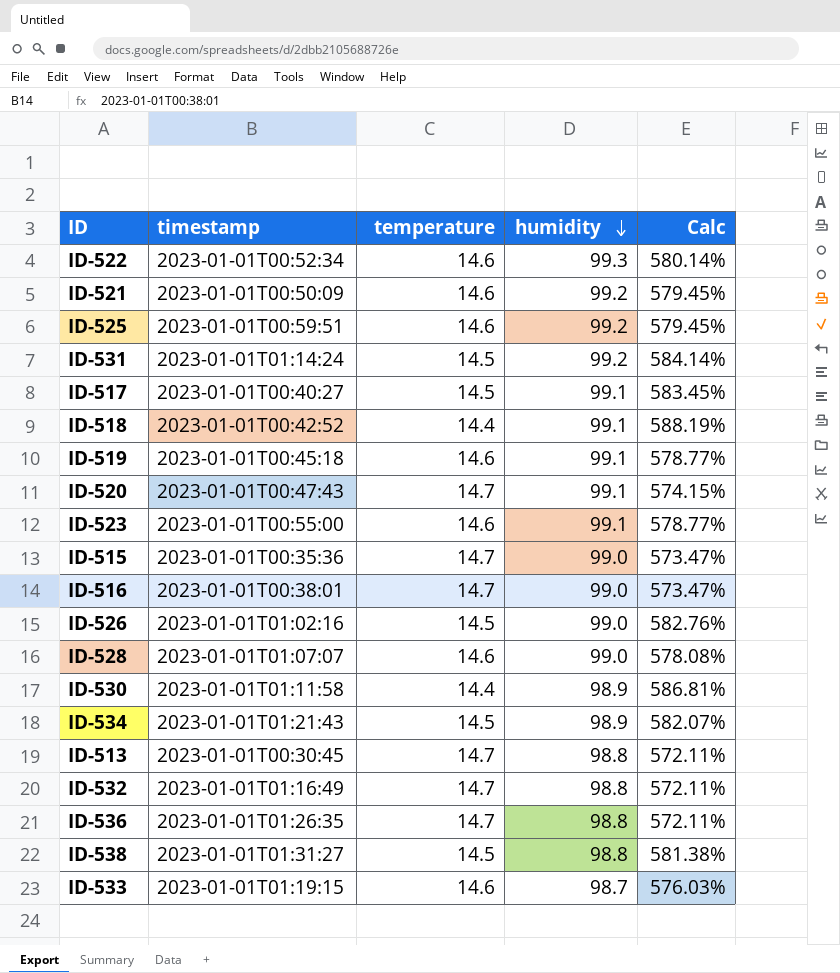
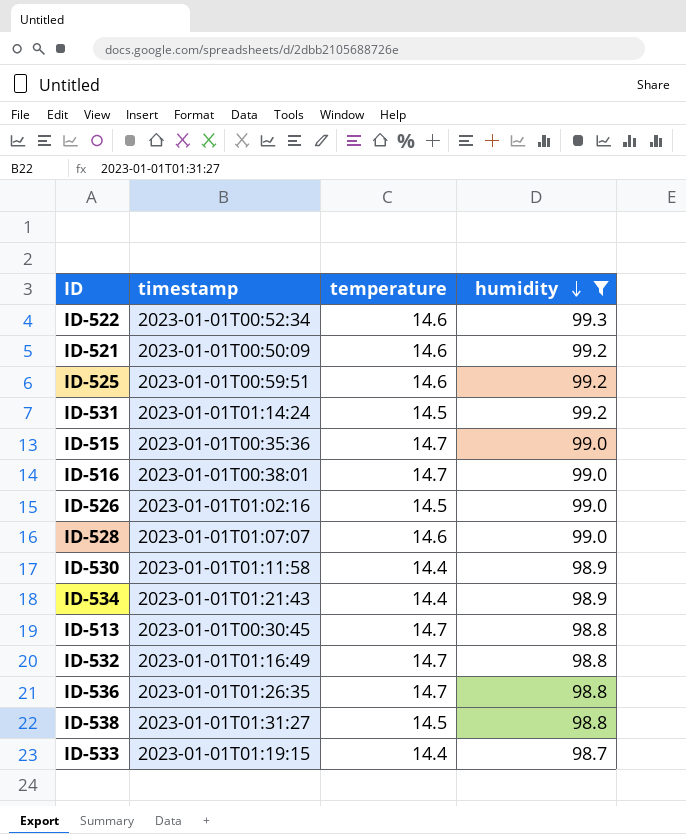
filter: none -> humidity != 99.1
column Calc | formula: ([humidity] - [temperature]) / [temperature] -> none
ID-534 | temperature: 14.5 -> 14.4
ID-533 | temperature: 14.6 -> 14.4

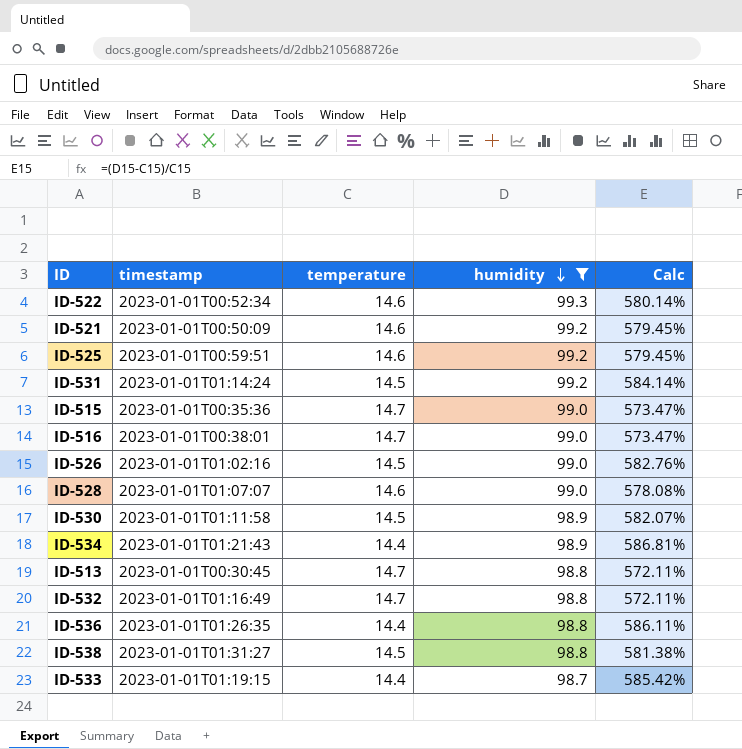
column Calc | formula: none -> ([humidity] - [temperature]) / [temperature]
ID-530 | temperature: 14.4 -> 14.5
ID-536 | temperature: 14.7 -> 14.4

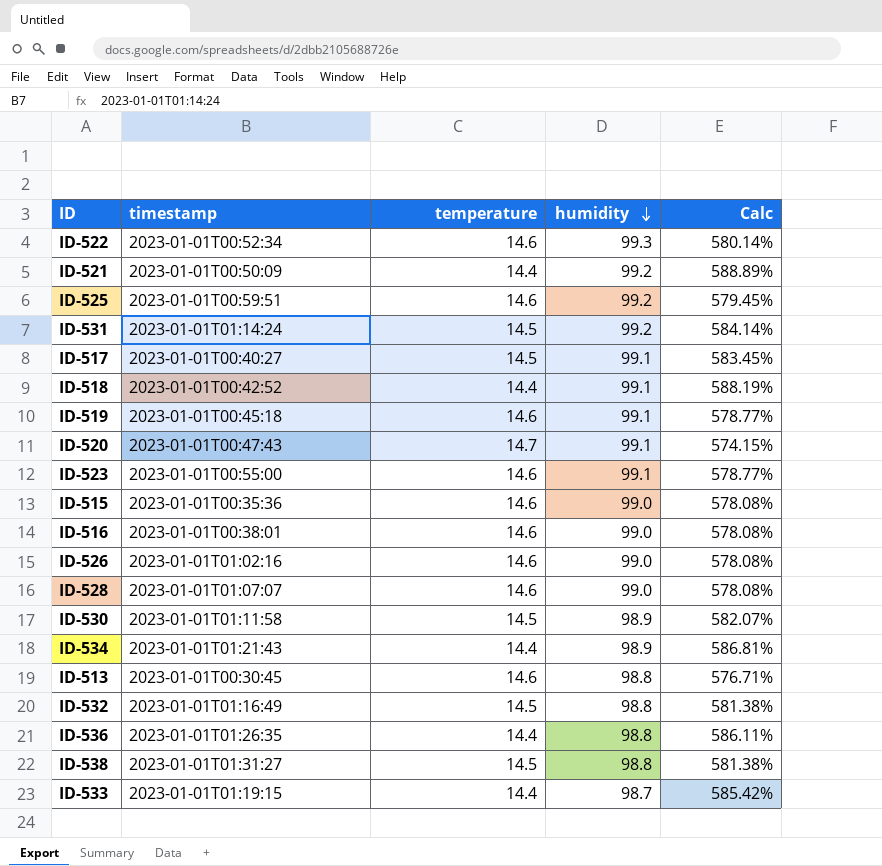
filter: humidity != 99.1 -> none
ID-521 | temperature: 14.6 -> 14.4
ID-521 | Calc: 579.45% -> 588.89%
ID-515 | temperature: 14.7 -> 14.6
ID-515 | Calc: 573.47% -> 578.08%
ID-516 | temperature: 14.7 -> 14.6
ID-516 | Calc: 573.47% -> 578.08%
ID-526 | temperature: 14.5 -> 14.6
ID-526 | Calc: 582.76% -> 578.08%
ID-513 | temperature: 14.7 -> 14.6
ID-513 | Calc: 572.11% -> 576.71%
ID-532 | temperature: 14.7 -> 14.5
ID-532 | Calc: 572.11% -> 581.38%

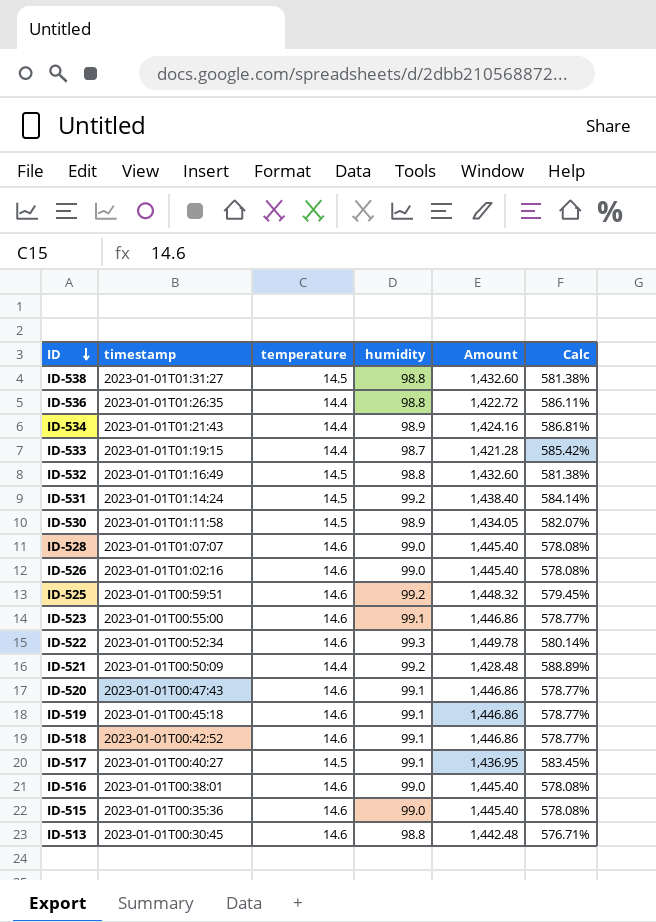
row order: humidity descending -> ID descending
column Amount | formula: none -> [temperature] * [humidity]
ID-520 | temperature: 14.7 -> 14.6
ID-520 | Calc: 574.15% -> 578.77%
ID-518 | temperature: 14.4 -> 14.6
ID-518 | Calc: 588.19% -> 578.77%

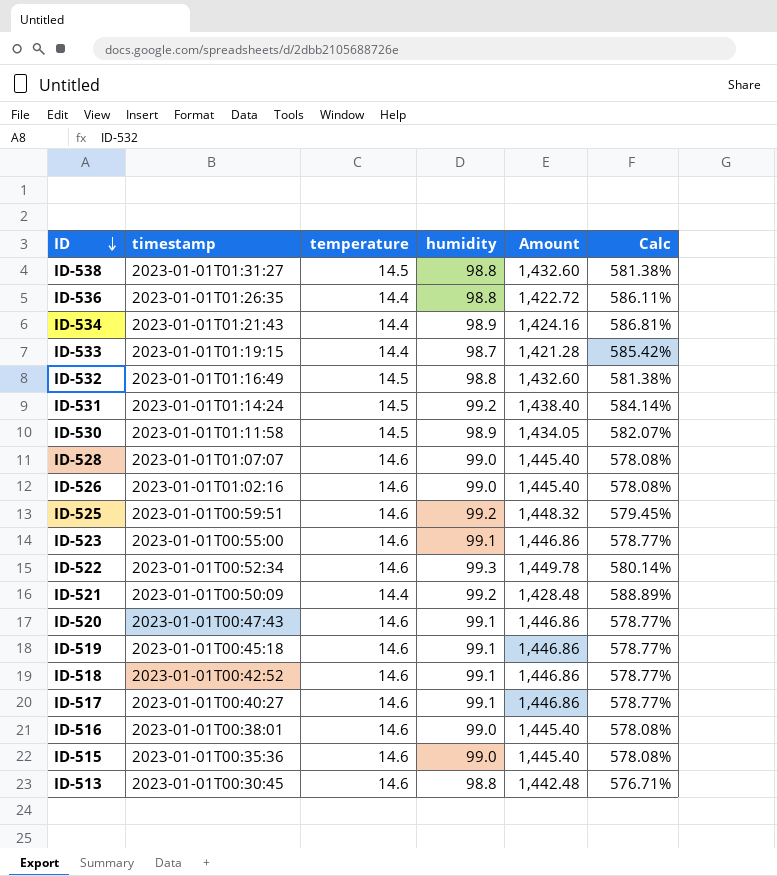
ID-517 | temperature: 14.5 -> 14.6
ID-517 | Amount: 1,436.95 -> 1,446.86
ID-517 | Calc: 583.45% -> 578.77%

